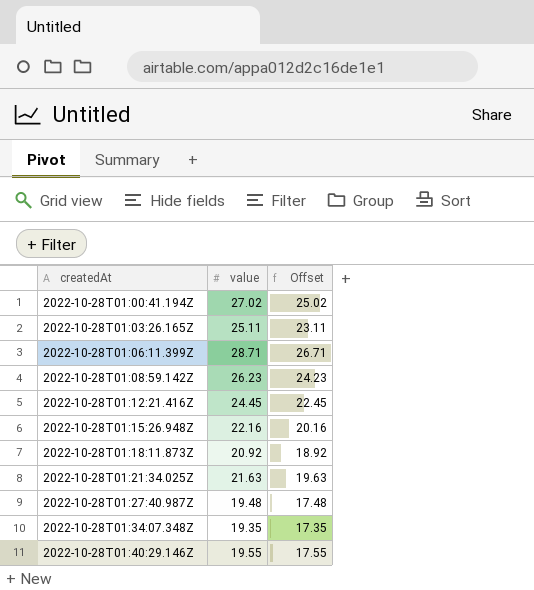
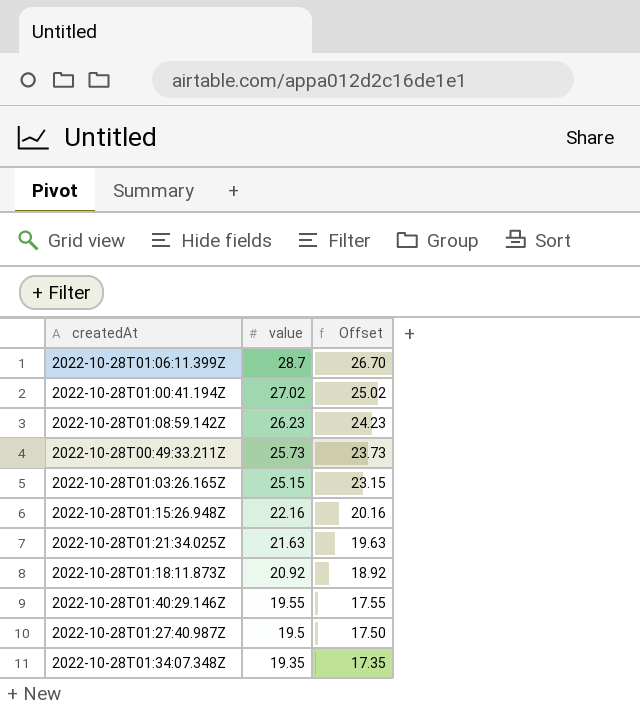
row order: createdAt ascending -> value descending
row 2022-10-28T01:12:21.416Z: 24.45 | 22.45 -> none
2022-10-28T01:06:11.399Z | value: 28.71 -> 28.7
2022-10-28T01:06:11.399Z | Offset: 26.71 -> 26.70
row 2022-10-28T00:49:33.211Z: none -> 25.73 | 23.73
2022-10-28T01:03:26.165Z | value: 25.11 -> 25.15
2022-10-28T01:03:26.165Z | Offset: 23.11 -> 23.15
2022-10-28T01:27:40.987Z | value: 19.48 -> 19.5
2022-10-28T01:27:40.987Z | Offset: 17.48 -> 17.50

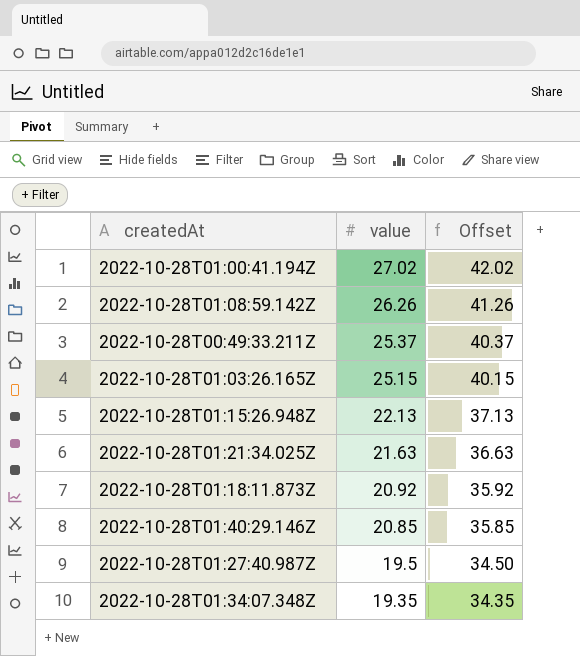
column Offset | formula: [value] - 2 -> [value] + 15
row 2022-10-28T01:06:11.399Z: 28.7 | 26.70 -> none
2022-10-28T01:08:59.142Z | value: 26.23 -> 26.26
2022-10-28T00:49:33.211Z | value: 25.73 -> 25.37
2022-10-28T01:15:26.948Z | value: 22.16 -> 22.13
2022-10-28T01:40:29.146Z | value: 19.55 -> 20.85

